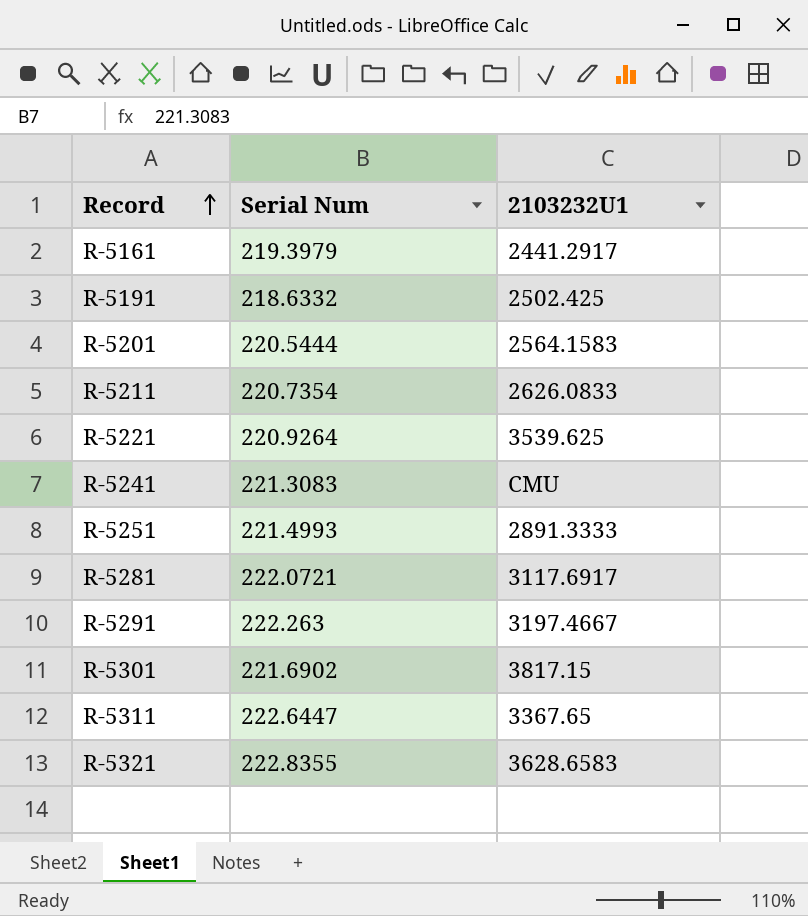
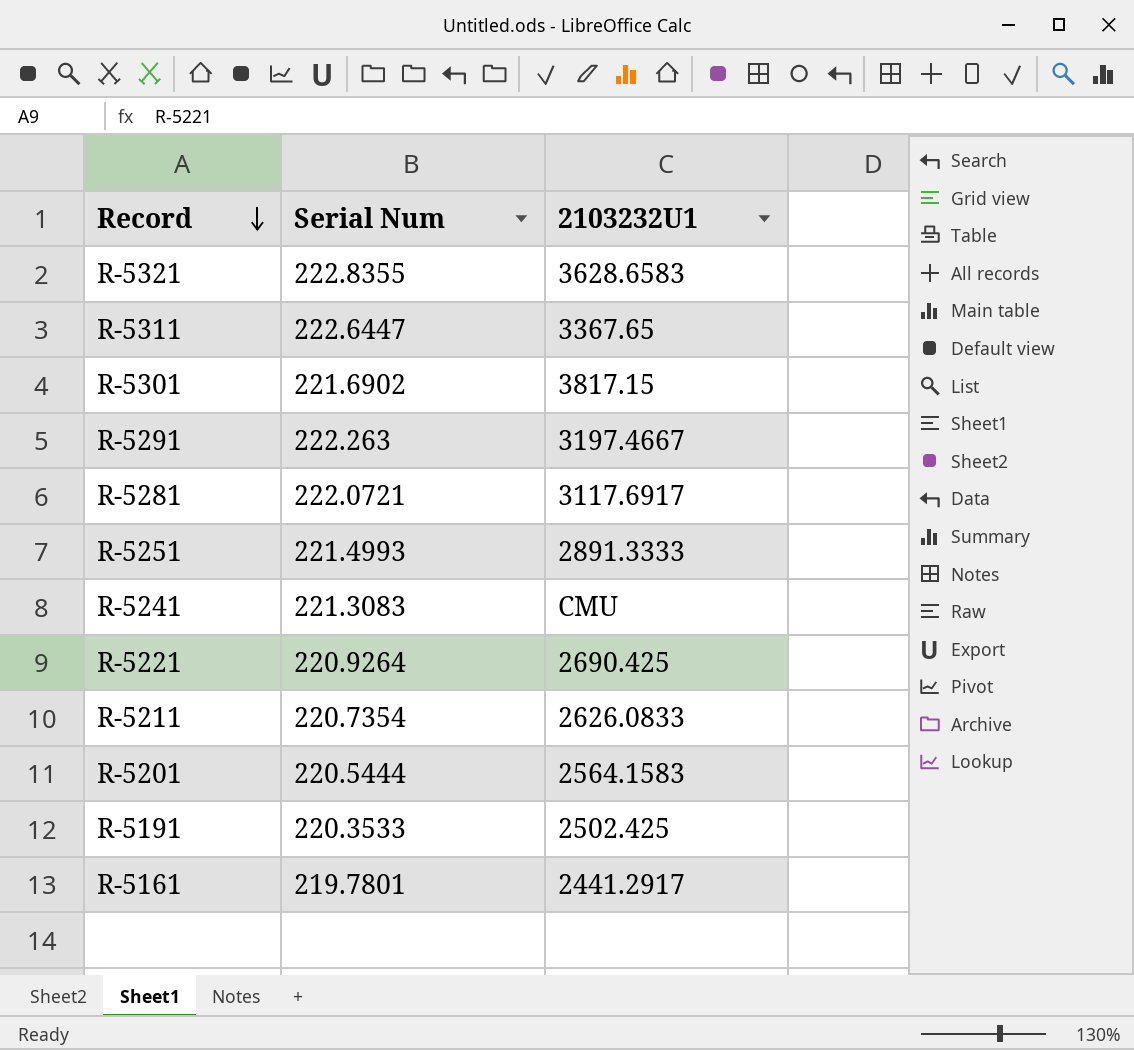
row order: Record ascending -> Record descending
R-5221 | 2103232U1: 3539.625 -> 2690.425
R-5191 | Serial Num: 218.6332 -> 220.3533
R-5161 | Serial Num: 219.3979 -> 219.7801

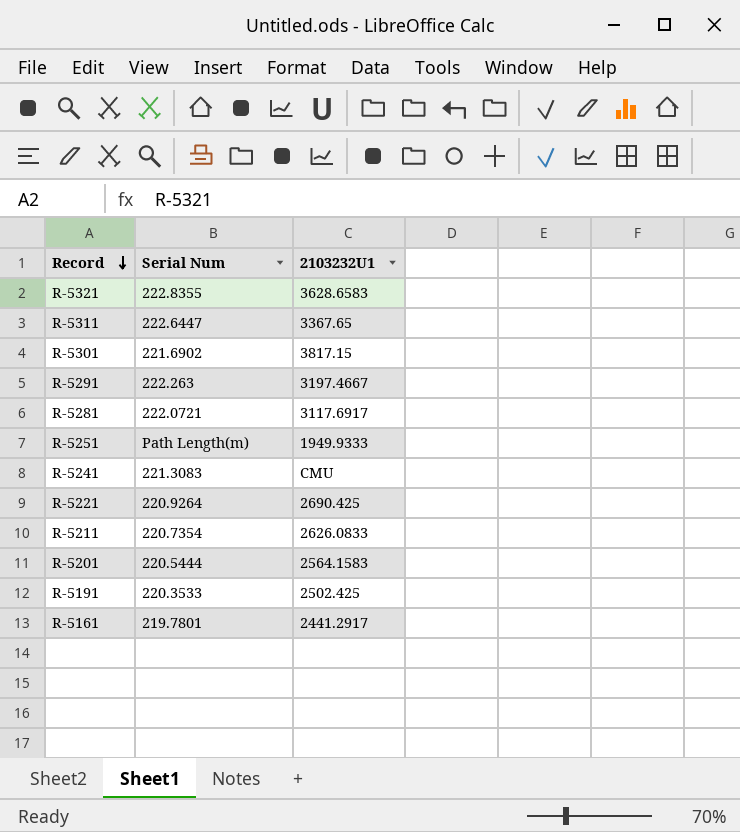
R-5251 | Serial Num: 221.4993 -> Path Length(m)
R-5251 | 2103232U1: 2891.3333 -> 1949.9333

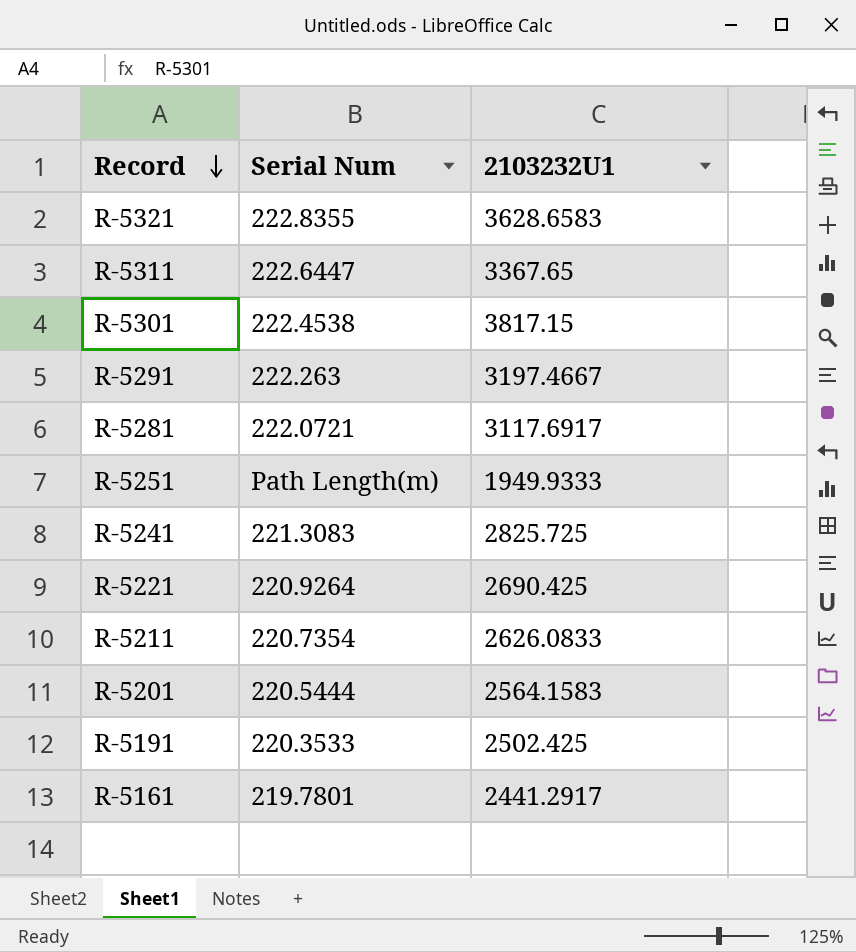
R-5301 | Serial Num: 221.6902 -> 222.4538
R-5241 | 2103232U1: CMU -> 2825.725

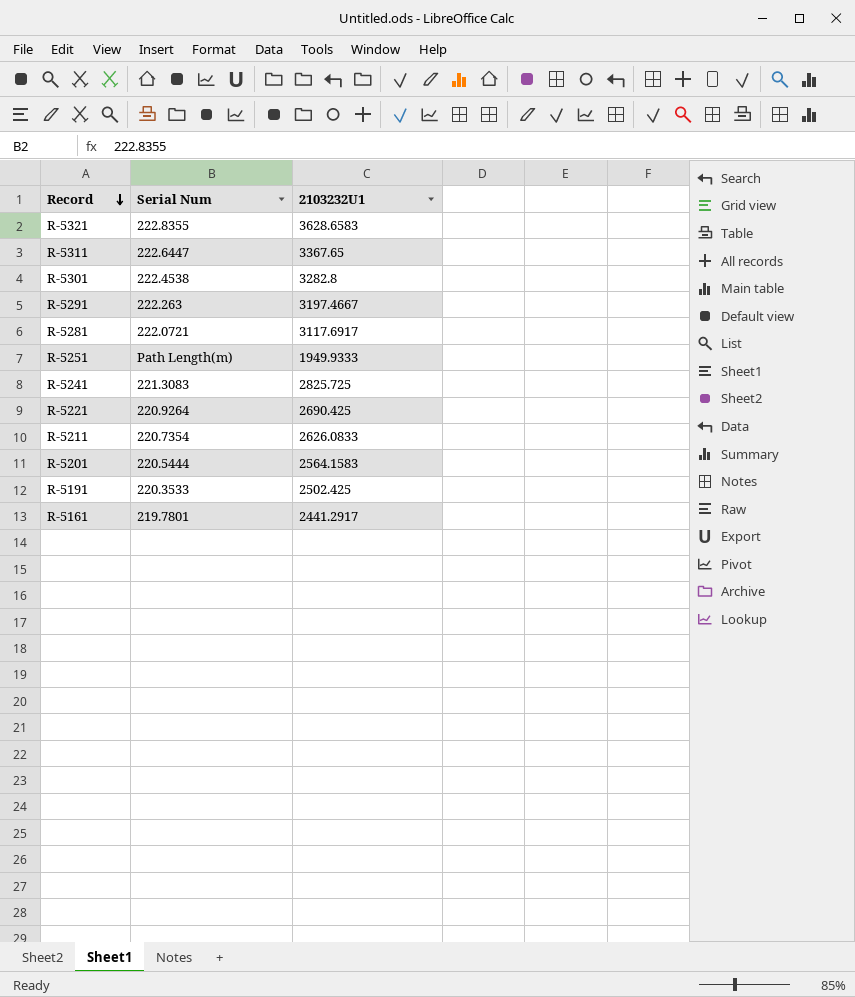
R-5301 | 2103232U1: 3817.15 -> 3282.8

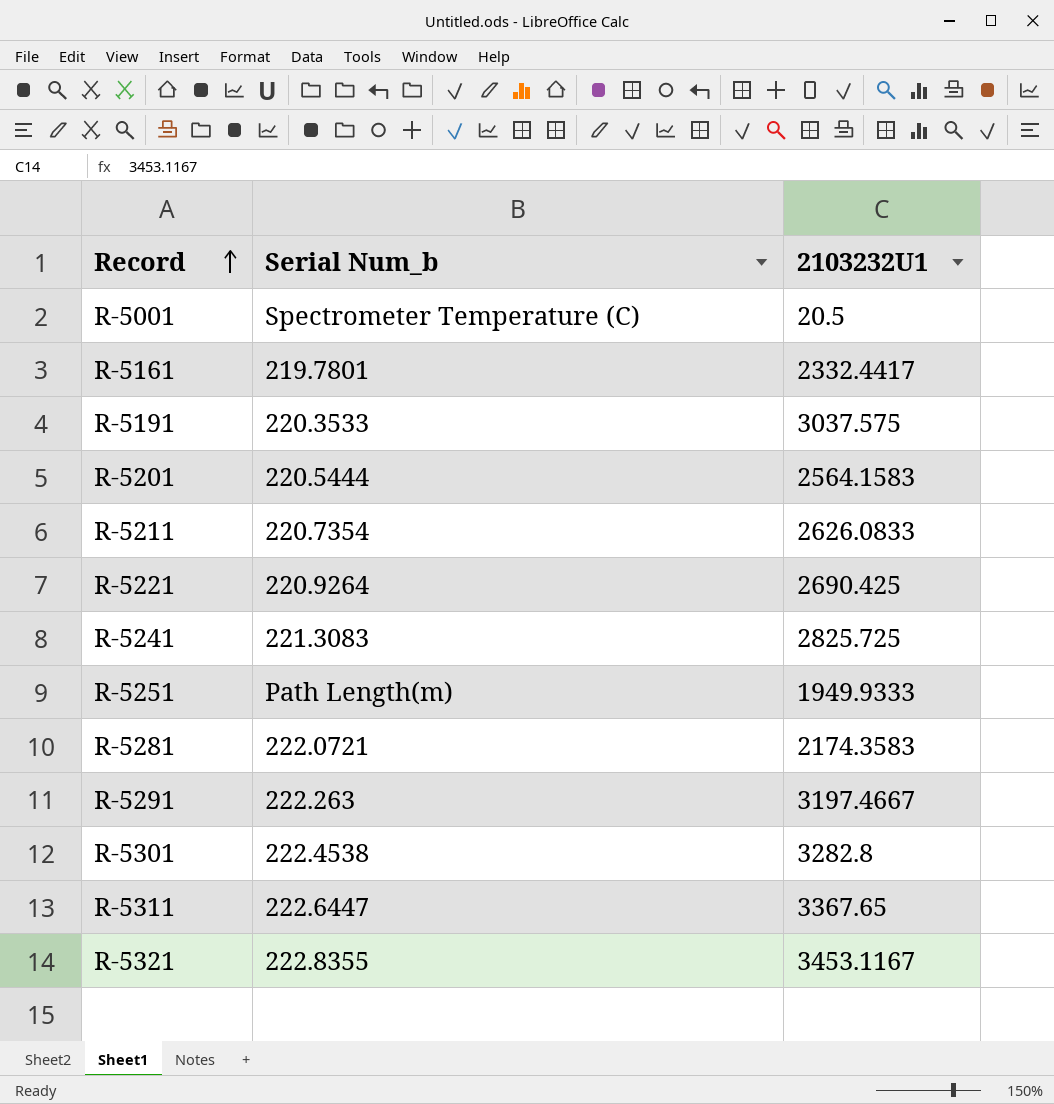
row order: Record descending -> Record ascending
column name: Serial Num -> Serial Num_b
row R-5001: none -> Spectrometer Temperature (C) | 20.5
R-5161 | 2103232U1: 2441.2917 -> 2332.4417
R-5191 | 2103232U1: 2502.425 -> 3037.575
R-5281 | 2103232U1: 3117.6917 -> 2174.3583
R-5321 | 2103232U1: 3628.6583 -> 3453.1167

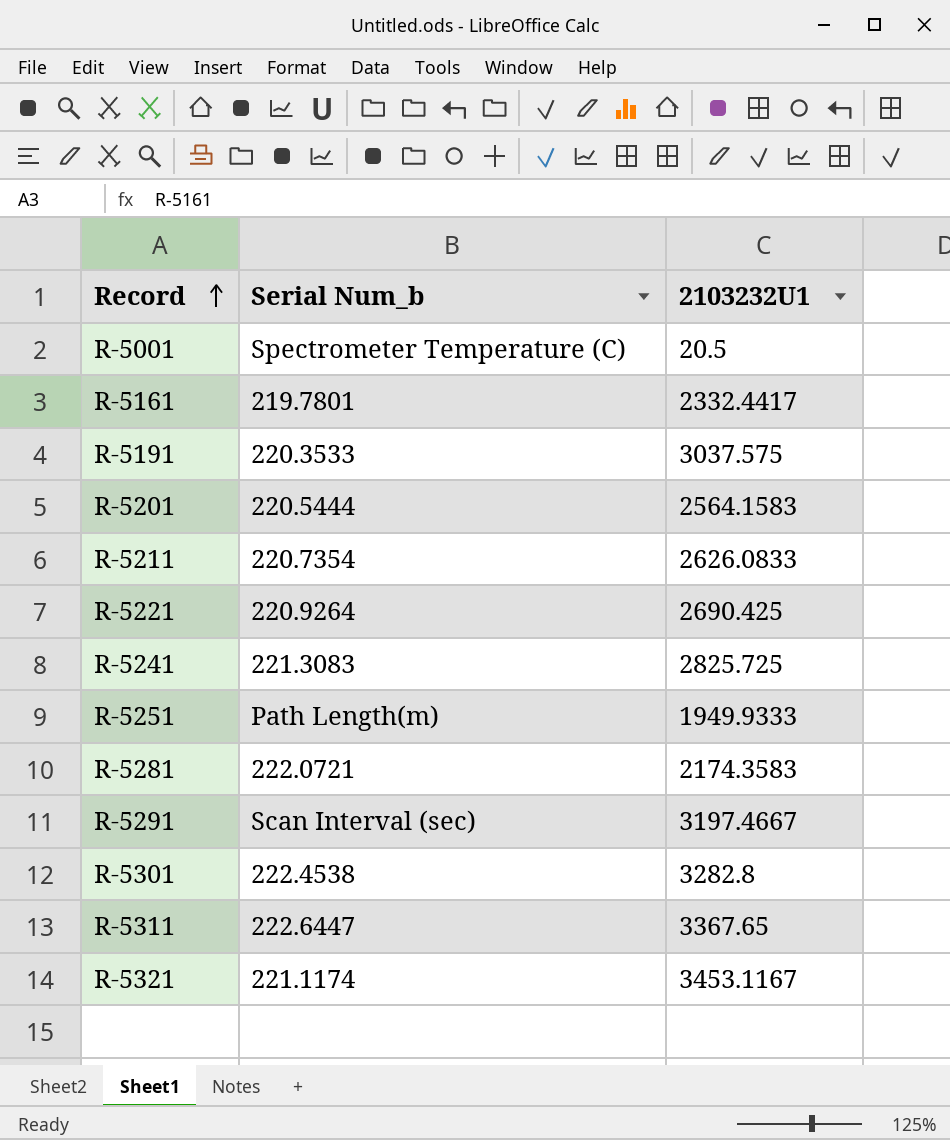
R-5291 | Serial Num_b: 222.263 -> Scan Interval (sec)
R-5321 | Serial Num_b: 222.8355 -> 221.1174

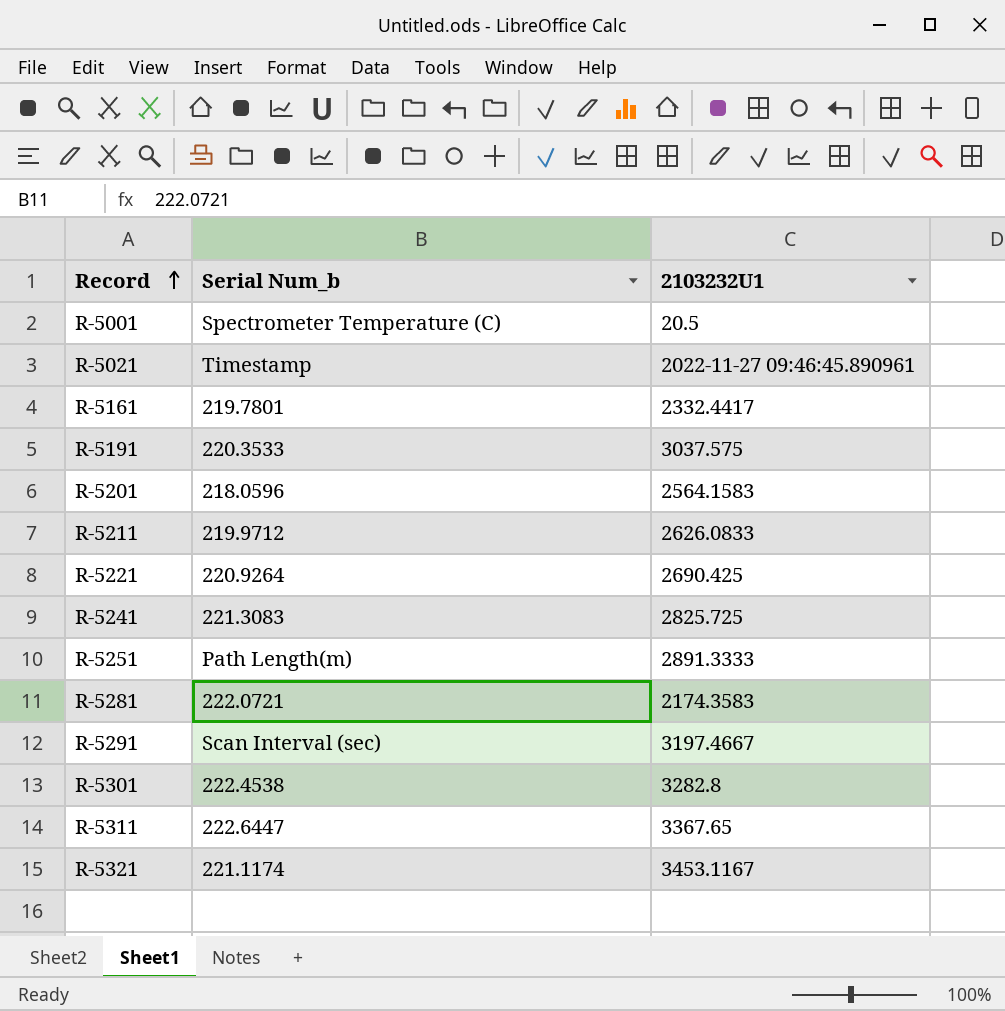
row R-5021: none -> Timestamp | 2022-11-27 09:46:45.890961
R-5201 | Serial Num_b: 220.5444 -> 218.0596
R-5211 | Serial Num_b: 220.7354 -> 219.9712
R-5251 | 2103232U1: 1949.9333 -> 2891.3333

